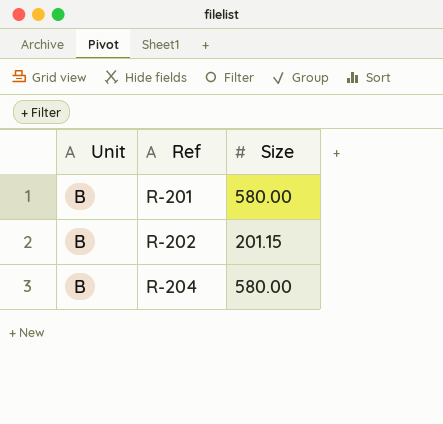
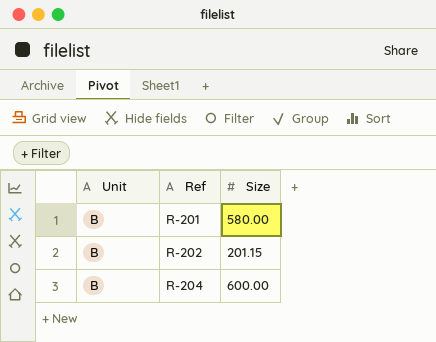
R-204 | Size: 580.00 -> 600.00

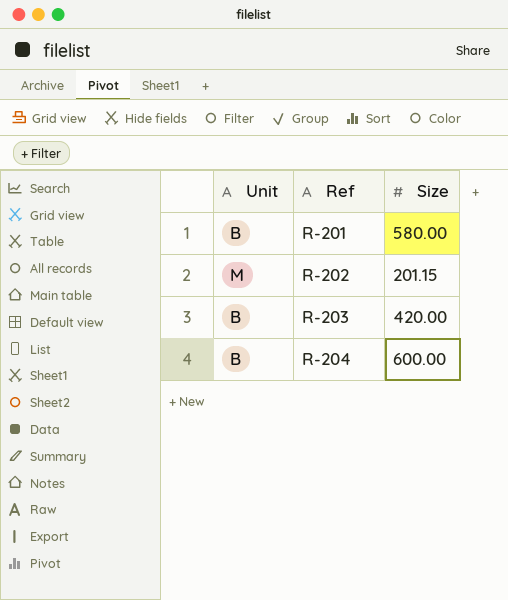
R-202 | Unit: B -> M
row R-203: none -> B | 420.00

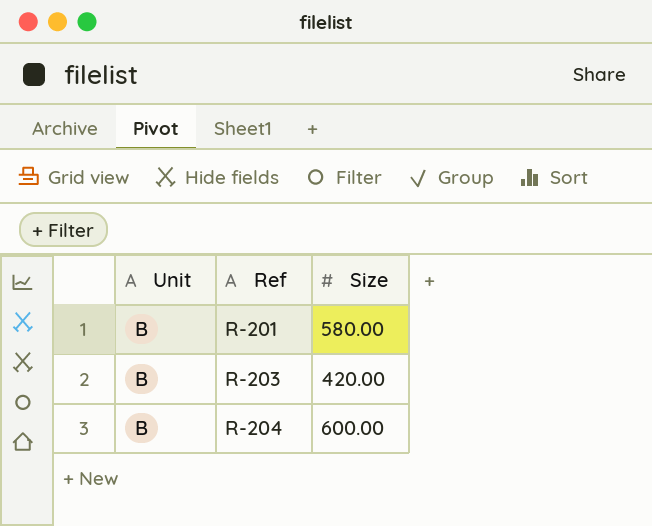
row R-202: M | 201.15 -> none

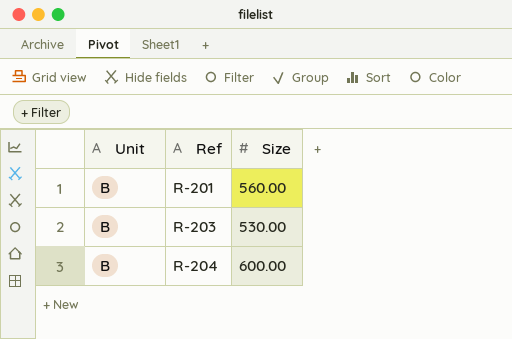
R-201 | Size: 580.00 -> 560.00
R-203 | Size: 420.00 -> 530.00

